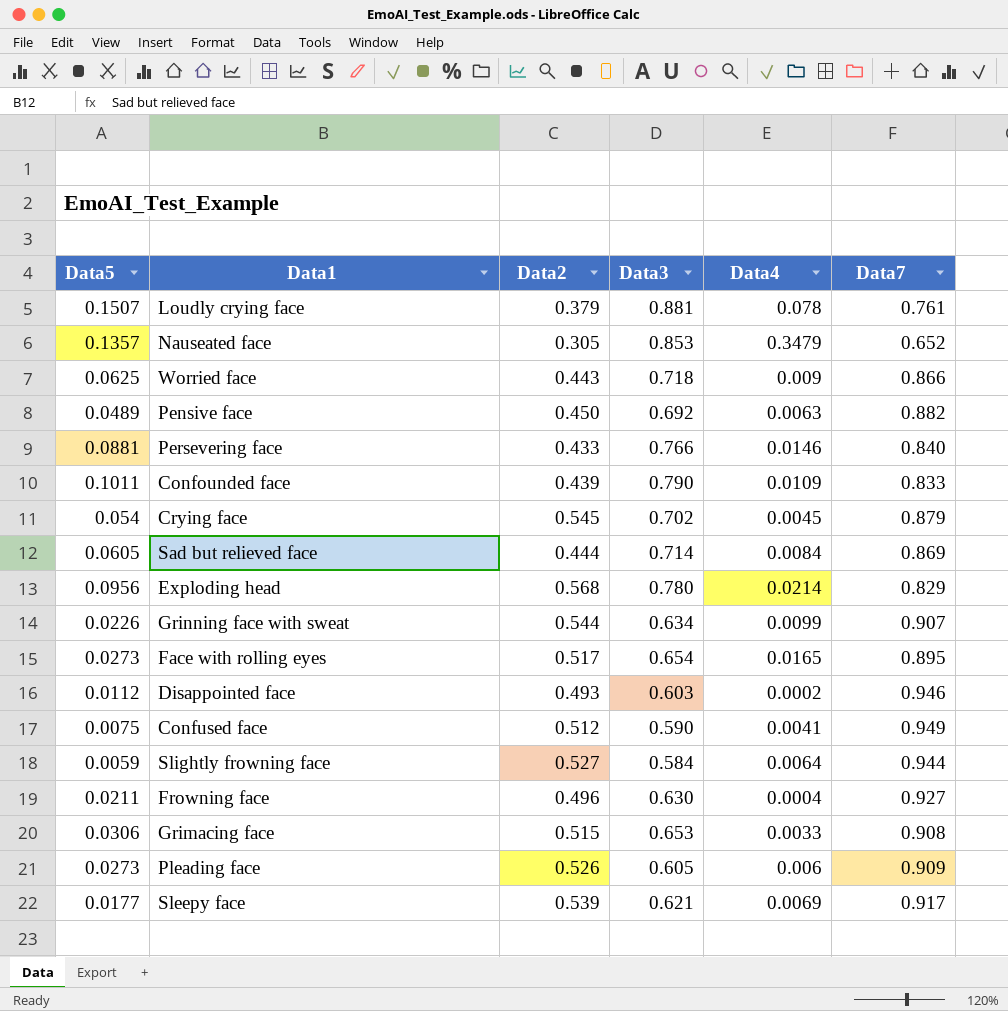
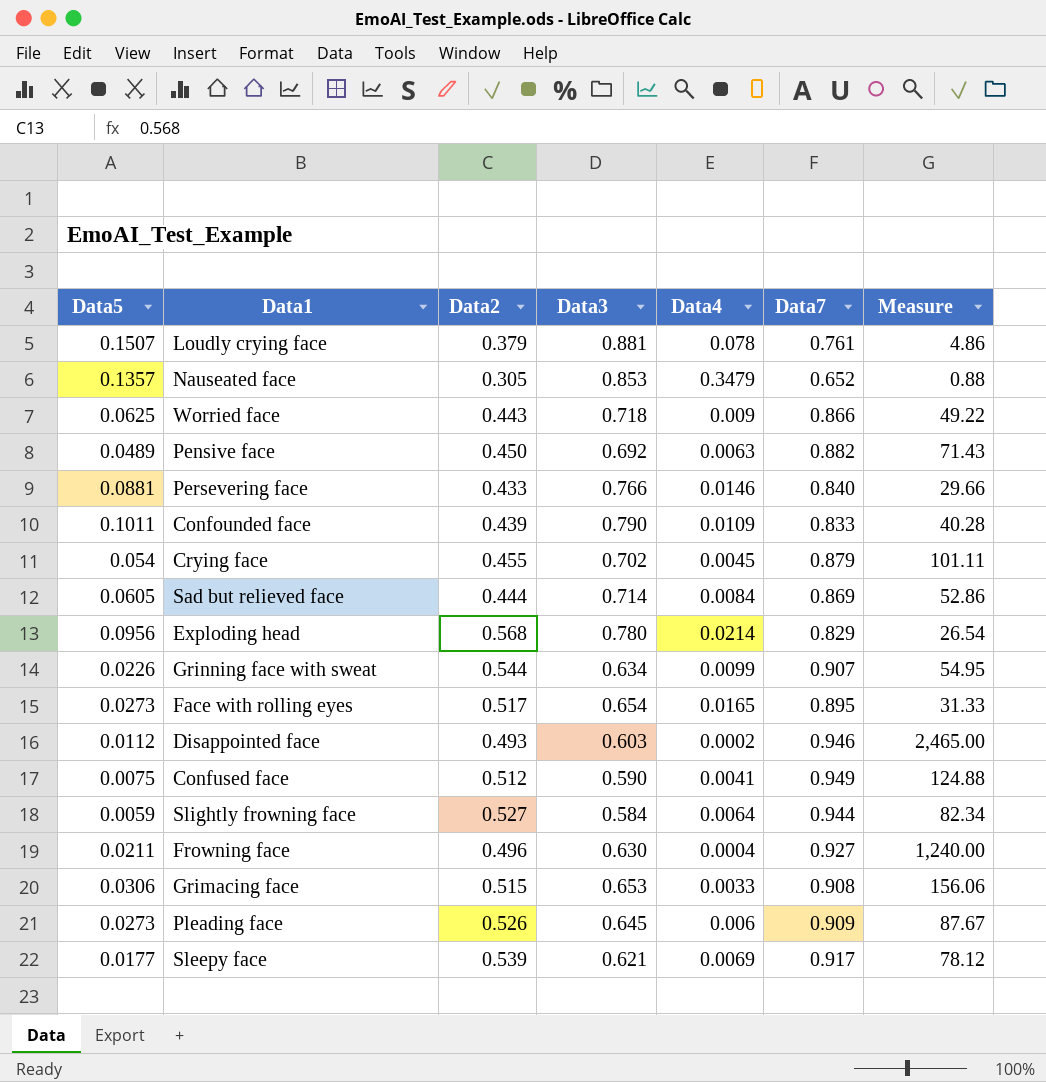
column Measure | formula: none -> [Data2] / [Data4]
Crying face | Data2: 0.545 -> 0.455
Pleading face | Data3: 0.605 -> 0.645

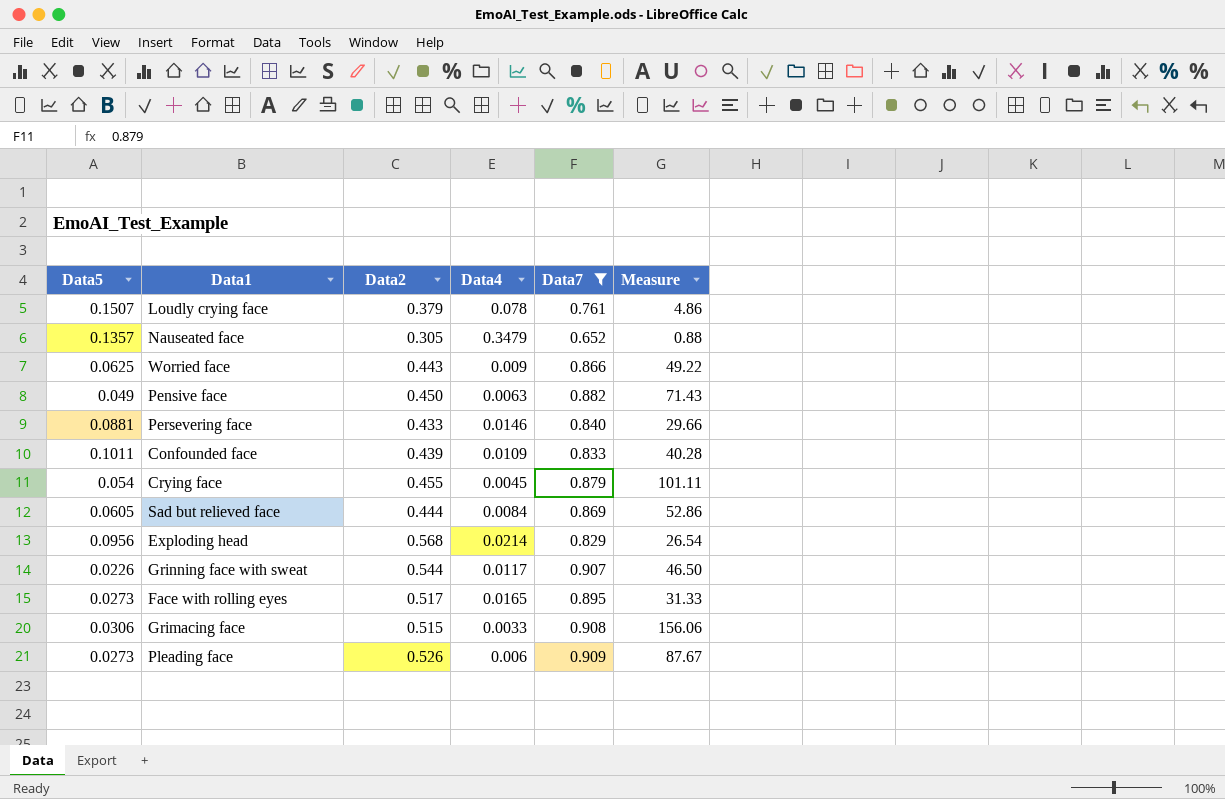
filter: none -> Data7 <= 0.909
column Data3 | position: 4 -> none
Pensive face | Data5: 0.0489 -> 0.049
Grinning face with sweat | Data4: 0.0099 -> 0.0117
Grinning face with sweat | Measure: 54.95 -> 46.50

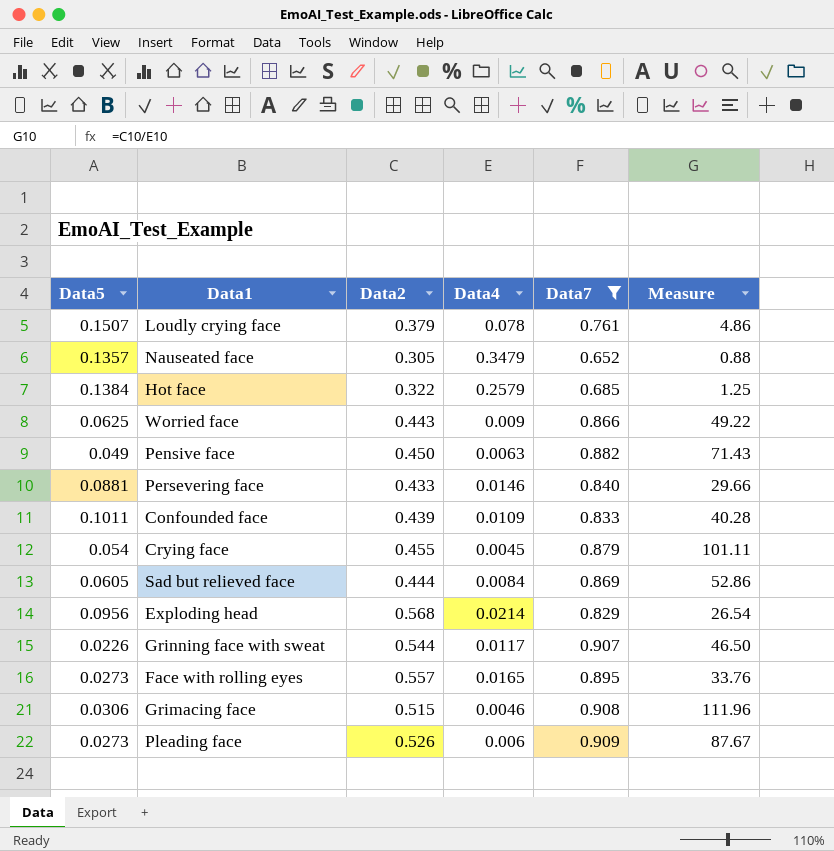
row Hot face: none -> 0.1384 | 0.322 | 0.2579 | 0.685 | 1.25
Face with rolling eyes | Data2: 0.517 -> 0.557
Face with rolling eyes | Measure: 31.33 -> 33.76
Grimacing face | Data4: 0.0033 -> 0.0046
Grimacing face | Measure: 156.06 -> 111.96

